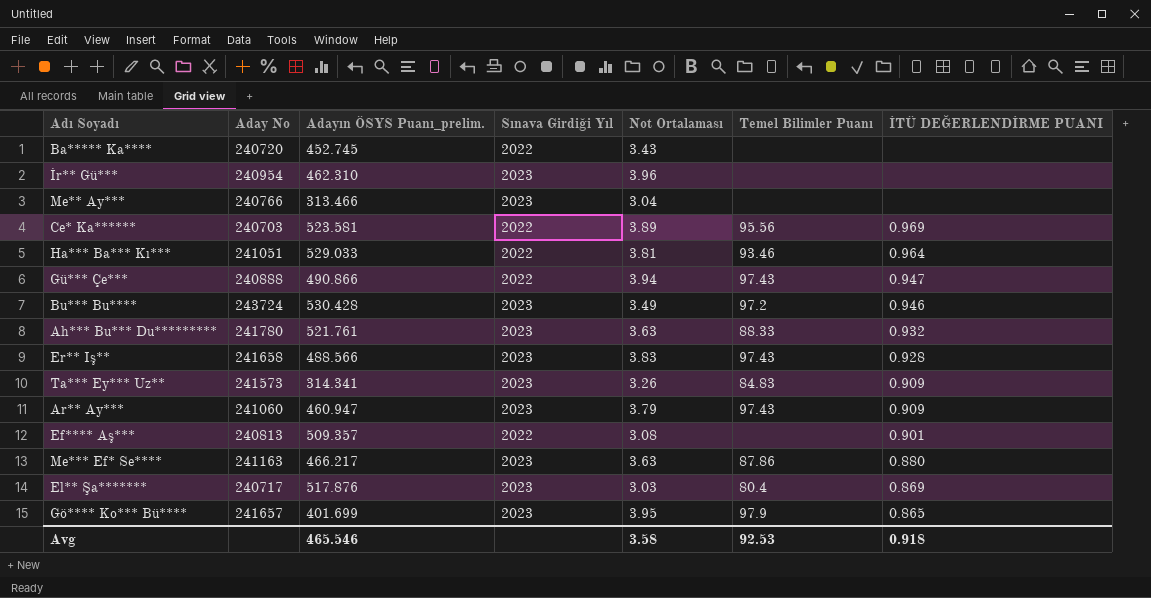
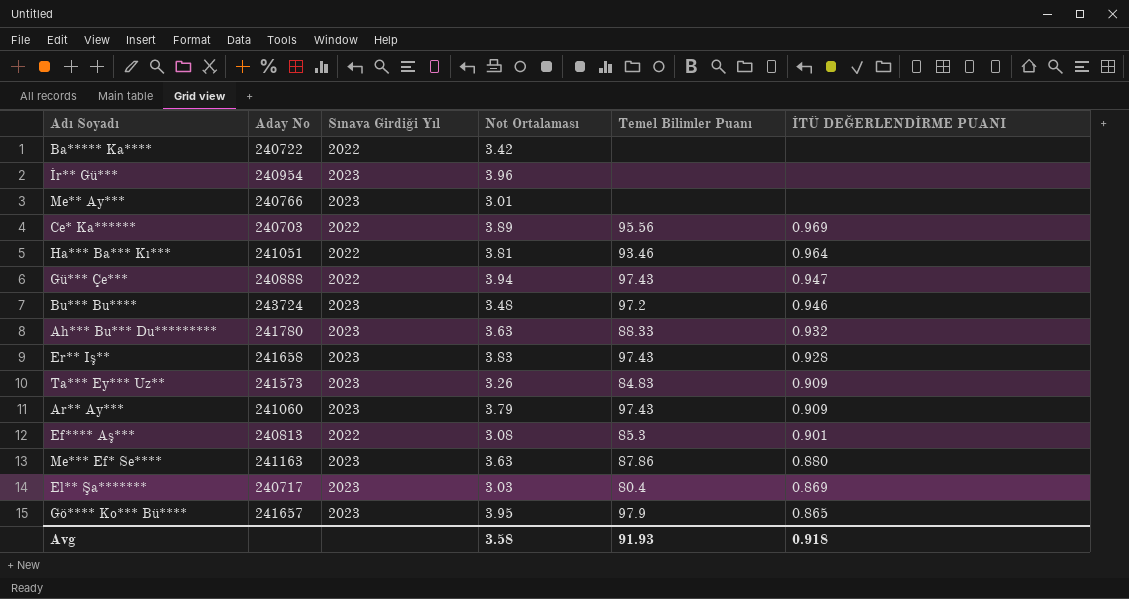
column Adayın ÖSYS Puanı_prelim. | position: 3 -> none
Ba***** Ka**** | Aday No: 240720 -> 240722
Ba***** Ka**** | Not Ortalaması: 3.43 -> 3.42
Me** Ay*** | Not Ortalaması: 3.04 -> 3.01
Bu*** Bu**** | Not Ortalaması: 3.49 -> 3.48
Ef**** Aş*** | Temel Bilimler Puanı: none -> 85.3
Avg | Temel Bilimler Puanı: 92.53 -> 91.93

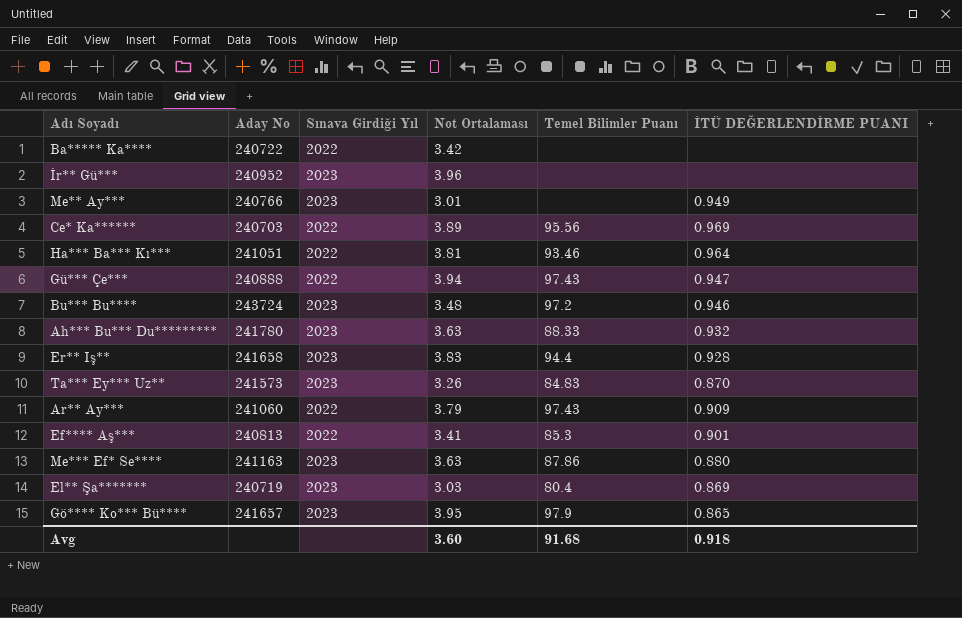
İr** Gü*** | Aday No: 240954 -> 240952
Me** Ay*** | İTÜ DEĞERLENDİRME PUANI: none -> 0.949
Er** Iş** | Temel Bilimler Puanı: 97.43 -> 94.4
Ta*** Ey*** Uz** | İTÜ DEĞERLENDİRME PUANI: 0.909 -> 0.870
Ar** Ay*** | Sınava Girdiği Yıl: 2023 -> 2022
Ef**** Aş*** | Not Ortalaması: 3.08 -> 3.41
El** Şa******* | Aday No: 240717 -> 240719
Avg | Not Ortalaması: 3.58 -> 3.60
Avg | Temel Bilimler Puanı: 91.93 -> 91.68

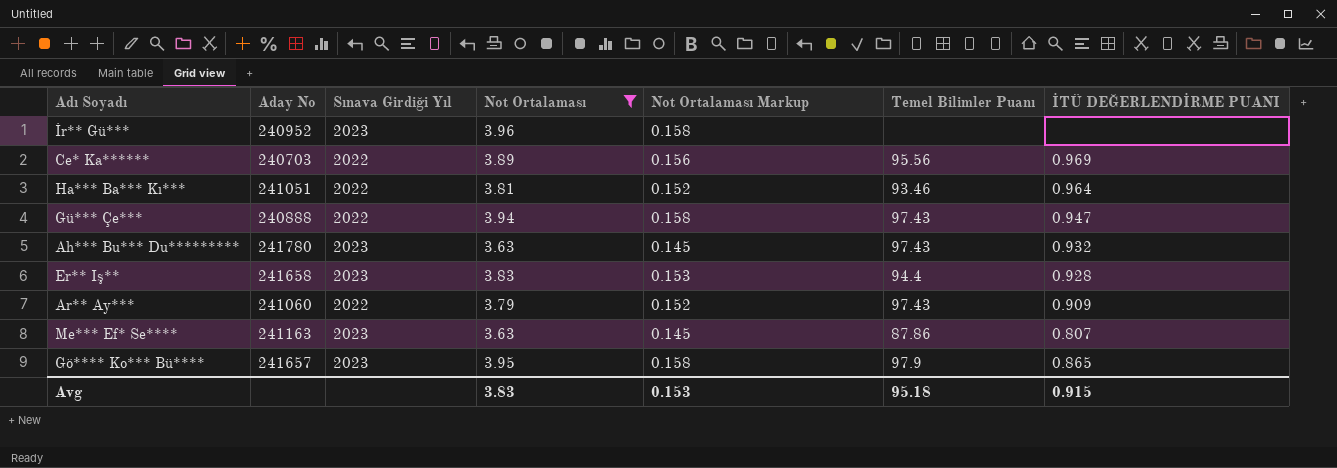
filter: none -> Not Ortalaması >= 3.63
column Not Ortalaması Markup | formula: none -> [Not Ortalaması] * 0.04
Ah*** Bu*** Du********* | Temel Bilimler Puanı: 88.33 -> 97.43
Me*** Ef* Se**** | İTÜ DEĞERLENDİRME PUANI: 0.880 -> 0.807
Avg | Not Ortalaması: 3.60 -> 3.83
Avg | Temel Bilimler Puanı: 91.68 -> 95.18
Avg | İTÜ DEĞERLENDİRME PUANI: 0.918 -> 0.915

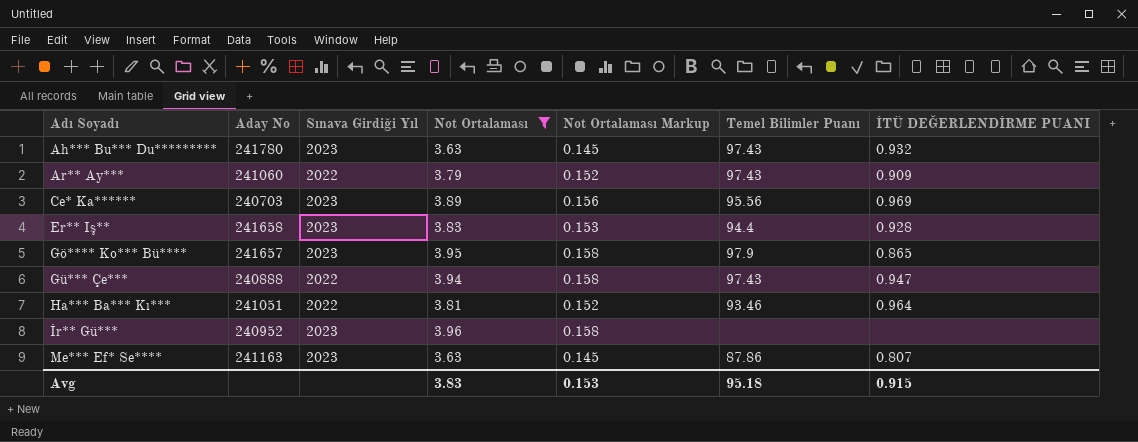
row order: none -> Adı Soyadı ascending
Ce* Ka****** | Sınava Girdiği Yıl: 2022 -> 2023

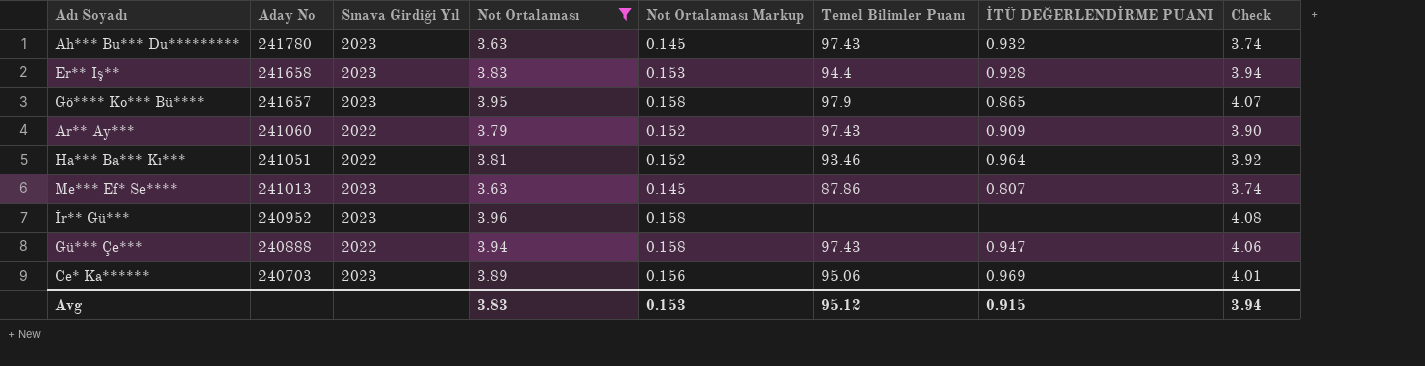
row order: Adı Soyadı ascending -> Aday No descending
column Check | formula: none -> [Not Ortalaması] * 1.03
Me*** Ef* Se**** | Aday No: 241163 -> 241013
Ce* Ka****** | Temel Bilimler Puanı: 95.56 -> 95.06
Avg | Temel Bilimler Puanı: 95.18 -> 95.12

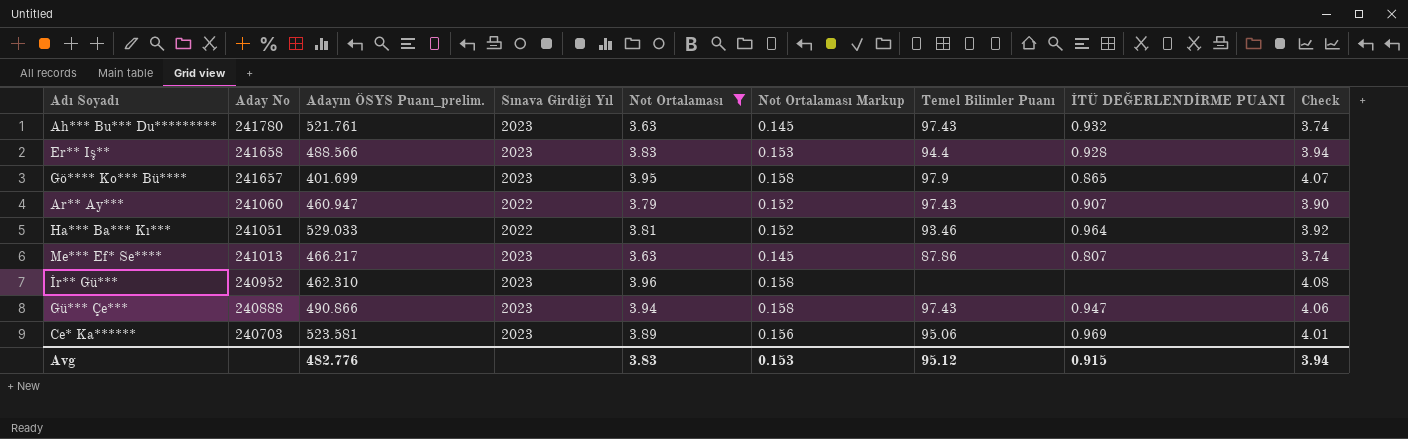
column Adayın ÖSYS Puanı_prelim. | position: none -> 3
Ar** Ay*** | İTÜ DEĞERLENDİRME PUANI: 0.909 -> 0.907
Gü*** Çe*** | Sınava Girdiği Yıl: 2022 -> 2023

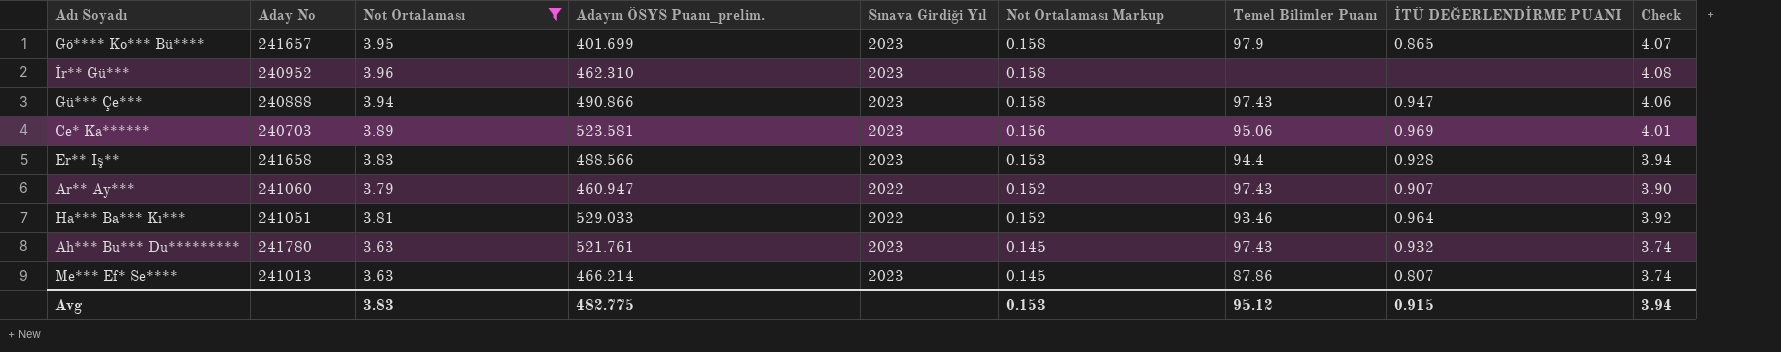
row order: Aday No descending -> Not Ortalaması Markup descending
column Not Ortalaması | position: 5 -> 3
Me*** Ef* Se**** | Adayın ÖSYS Puanı_prelim.: 466.217 -> 466.214
Avg | Adayın ÖSYS Puanı_prelim.: 482.776 -> 482.775

